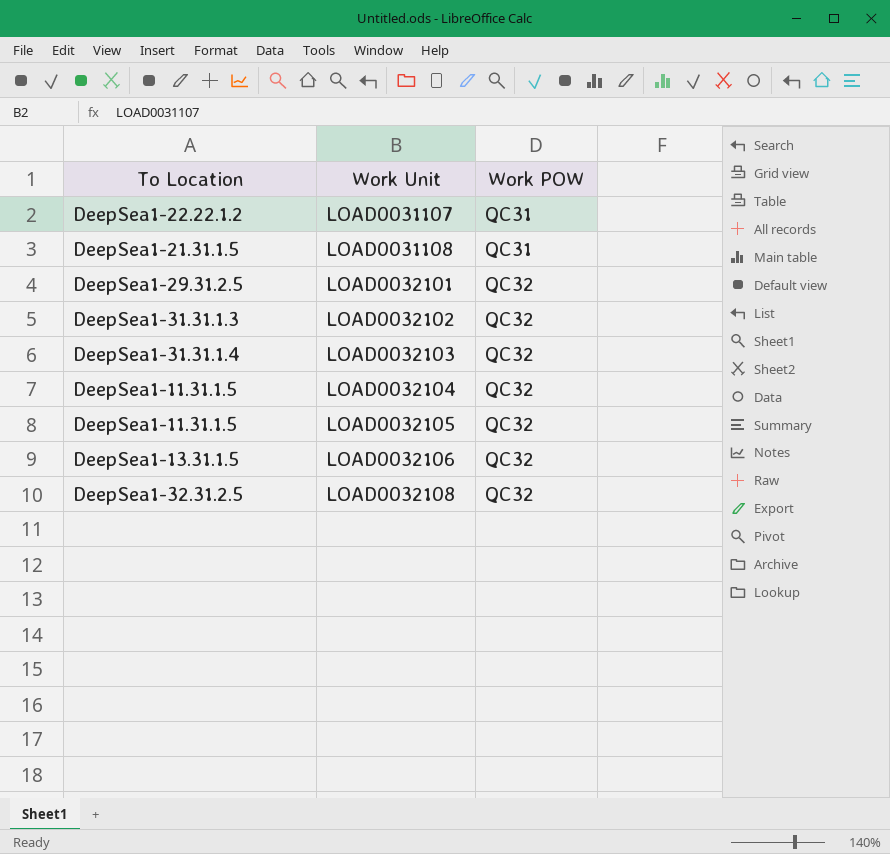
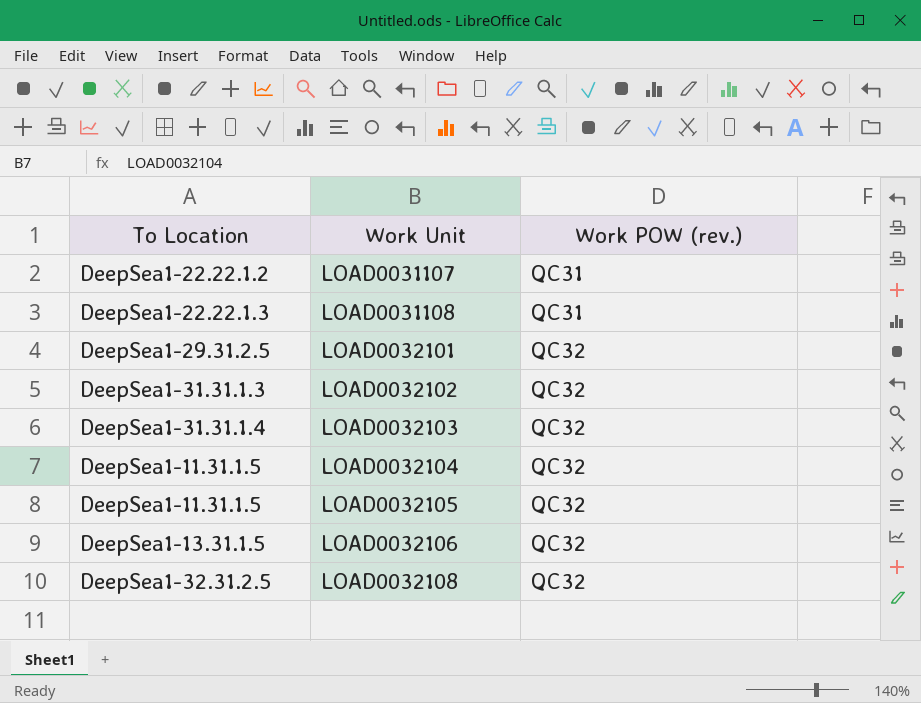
column name: Work POW -> Work POW (rev.)
LOAD0031108 | To Location: DeepSea1-21.31.1.5 -> DeepSea1-22.22.1.3

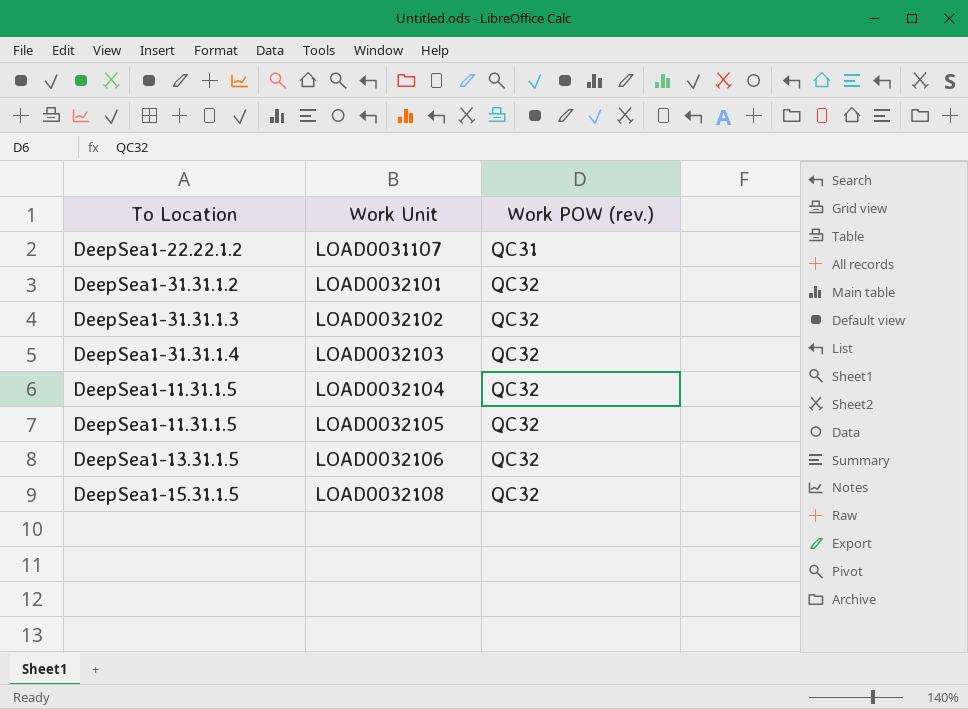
row LOAD0031108: DeepSea1-22.22.1.3 | QC31 -> none
LOAD0032101 | To Location: DeepSea1-29.31.2.5 -> DeepSea1-31.31.1.2
LOAD0032108 | To Location: DeepSea1-32.31.2.5 -> DeepSea1-15.31.1.5

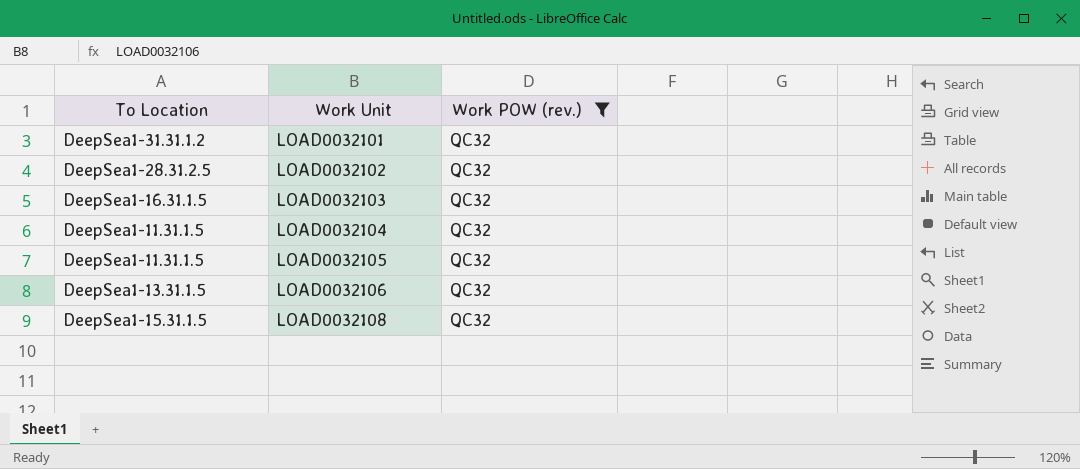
filter: none -> Work POW (rev.) = QC32
LOAD0032102 | To Location: DeepSea1-31.31.1.3 -> DeepSea1-28.31.2.5
LOAD0032103 | To Location: DeepSea1-31.31.1.4 -> DeepSea1-16.31.1.5

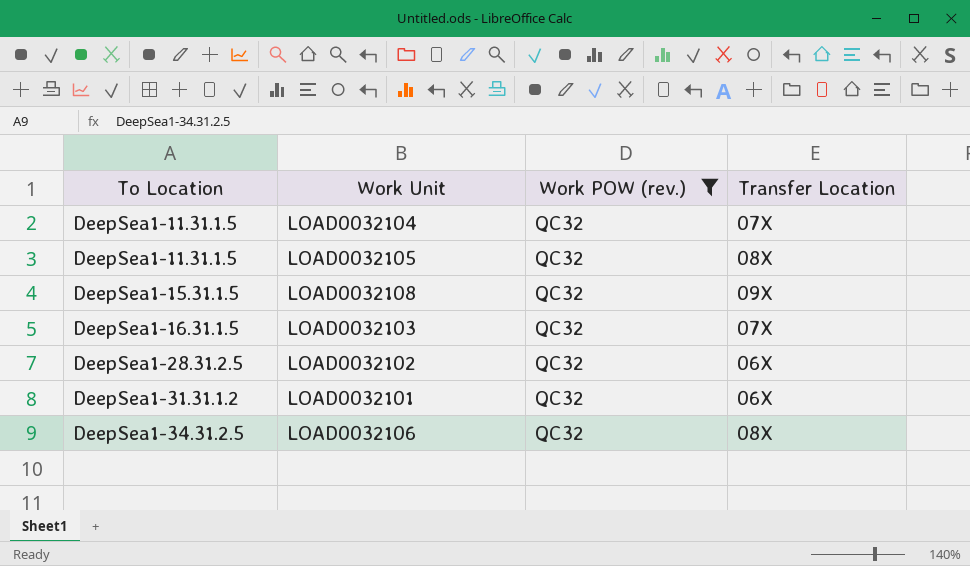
row order: Work Unit ascending -> To Location ascending
column Transfer Location | position: none -> 4
LOAD0032106 | To Location: DeepSea1-13.31.1.5 -> DeepSea1-34.31.2.5

